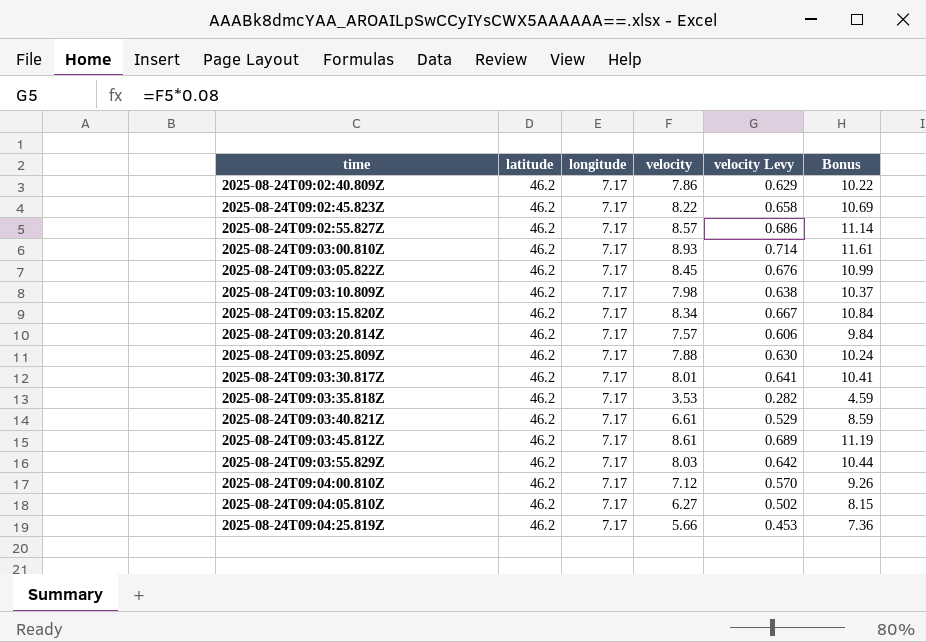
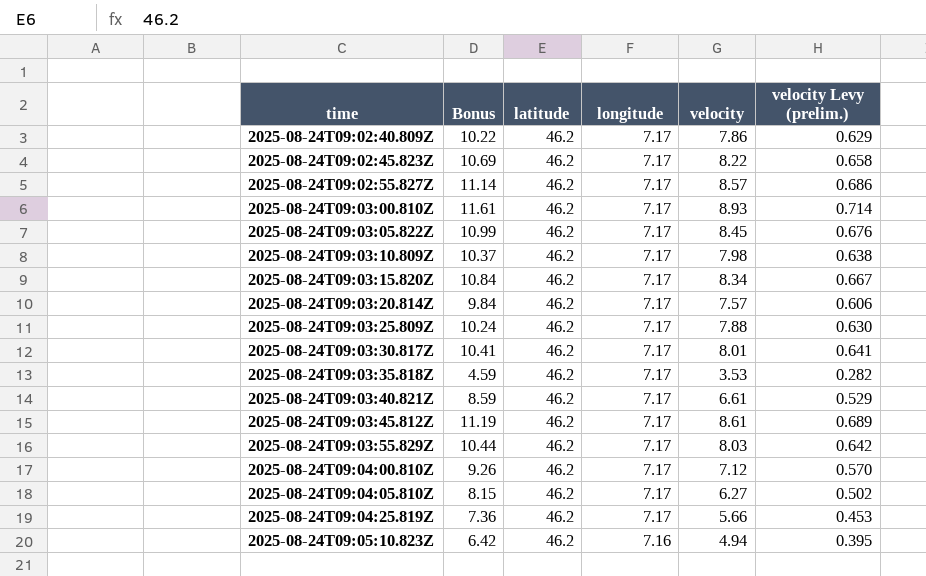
column Bonus | position: 6 -> 2
column name: velocity Levy -> velocity Levy (prelim.)
row 2025-08-24T09:05:10.823Z: none -> 6.42 | 46.2 | 7.16 | 4.94 | 0.395

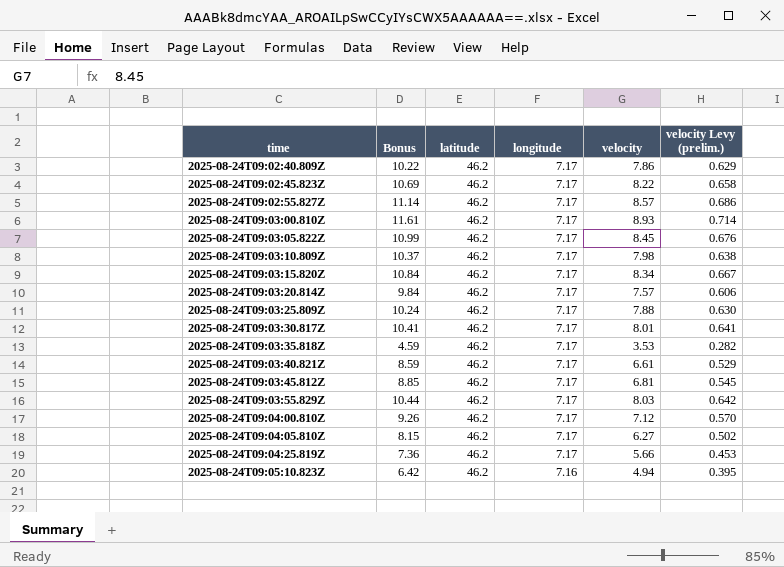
2025-08-24T09:03:45.812Z | Bonus: 11.19 -> 8.85
2025-08-24T09:03:45.812Z | velocity: 8.61 -> 6.81
2025-08-24T09:03:45.812Z | velocity Levy (prelim.): 0.689 -> 0.545

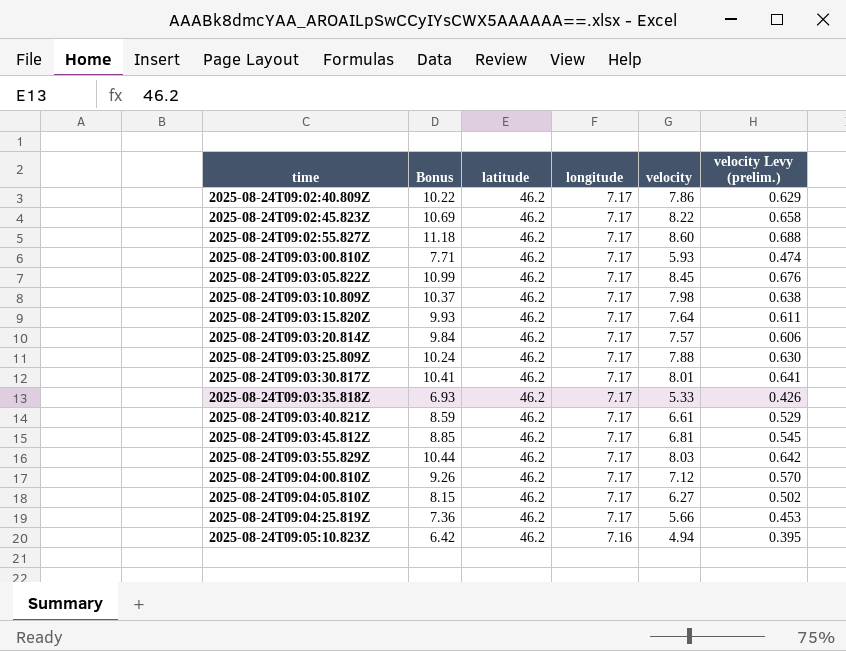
2025-08-24T09:02:55.827Z | Bonus: 11.14 -> 11.18
2025-08-24T09:02:55.827Z | velocity: 8.57 -> 8.60
2025-08-24T09:02:55.827Z | velocity Levy (prelim.): 0.686 -> 0.688
2025-08-24T09:03:00.810Z | Bonus: 11.61 -> 7.71
2025-08-24T09:03:00.810Z | velocity: 8.93 -> 5.93
2025-08-24T09:03:00.810Z | velocity Levy (prelim.): 0.714 -> 0.474
2025-08-24T09:03:15.820Z | Bonus: 10.84 -> 9.93
2025-08-24T09:03:15.820Z | velocity: 8.34 -> 7.64
2025-08-24T09:03:15.820Z | velocity Levy (prelim.): 0.667 -> 0.611
2025-08-24T09:03:35.818Z | Bonus: 4.59 -> 6.93
2025-08-24T09:03:35.818Z | velocity: 3.53 -> 5.33
2025-08-24T09:03:35.818Z | velocity Levy (prelim.): 0.282 -> 0.426

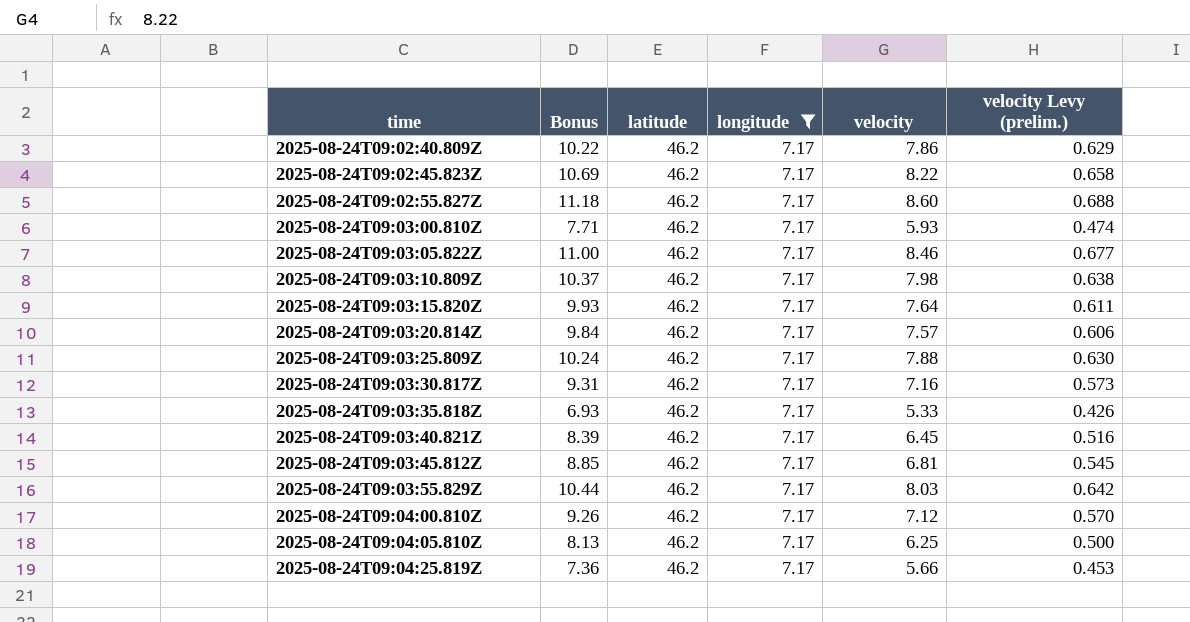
filter: none -> longitude = 7.17
2025-08-24T09:03:05.822Z | Bonus: 10.99 -> 11.00
2025-08-24T09:03:05.822Z | velocity: 8.45 -> 8.46
2025-08-24T09:03:05.822Z | velocity Levy (prelim.): 0.676 -> 0.677
2025-08-24T09:03:30.817Z | Bonus: 10.41 -> 9.31
2025-08-24T09:03:30.817Z | velocity: 8.01 -> 7.16
2025-08-24T09:03:30.817Z | velocity Levy (prelim.): 0.641 -> 0.573
2025-08-24T09:03:40.821Z | Bonus: 8.59 -> 8.39
2025-08-24T09:03:40.821Z | velocity: 6.61 -> 6.45
2025-08-24T09:03:40.821Z | velocity Levy (prelim.): 0.529 -> 0.516
2025-08-24T09:04:05.810Z | Bonus: 8.15 -> 8.13
2025-08-24T09:04:05.810Z | velocity: 6.27 -> 6.25
2025-08-24T09:04:05.810Z | velocity Levy (prelim.): 0.502 -> 0.500

